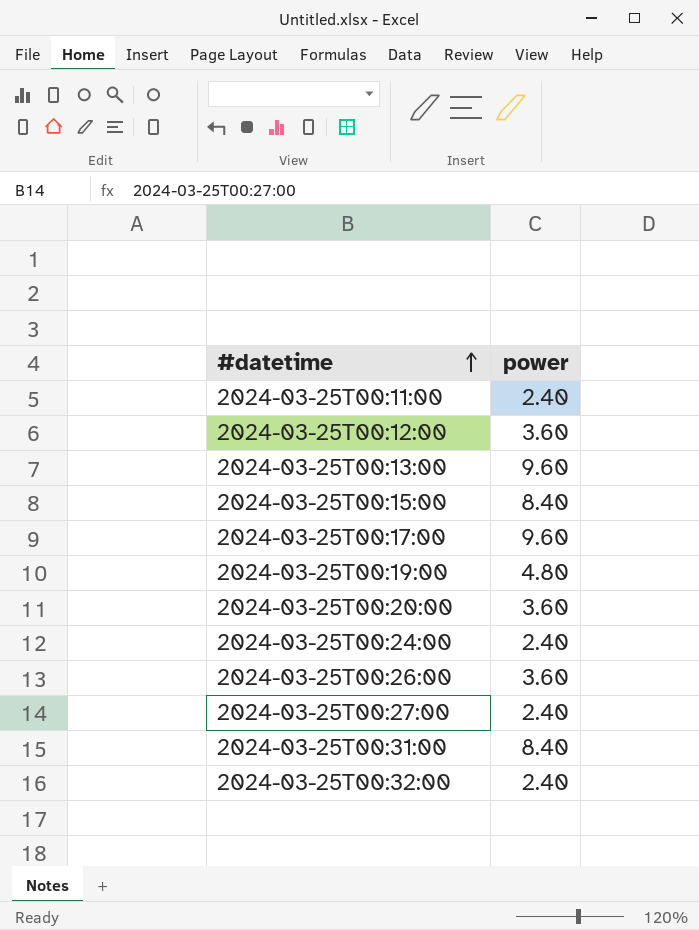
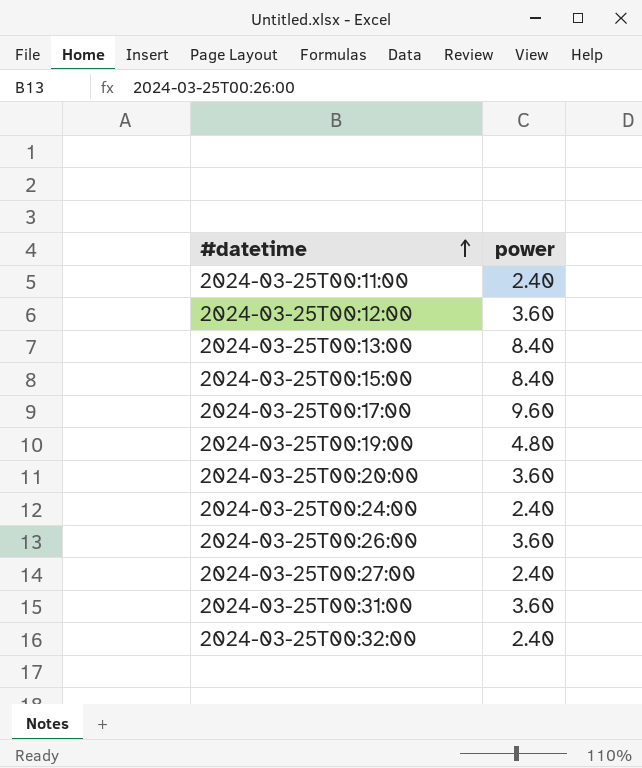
2024-03-25T00:13:00 | power: 9.60 -> 8.40
2024-03-25T00:31:00 | power: 8.40 -> 3.60

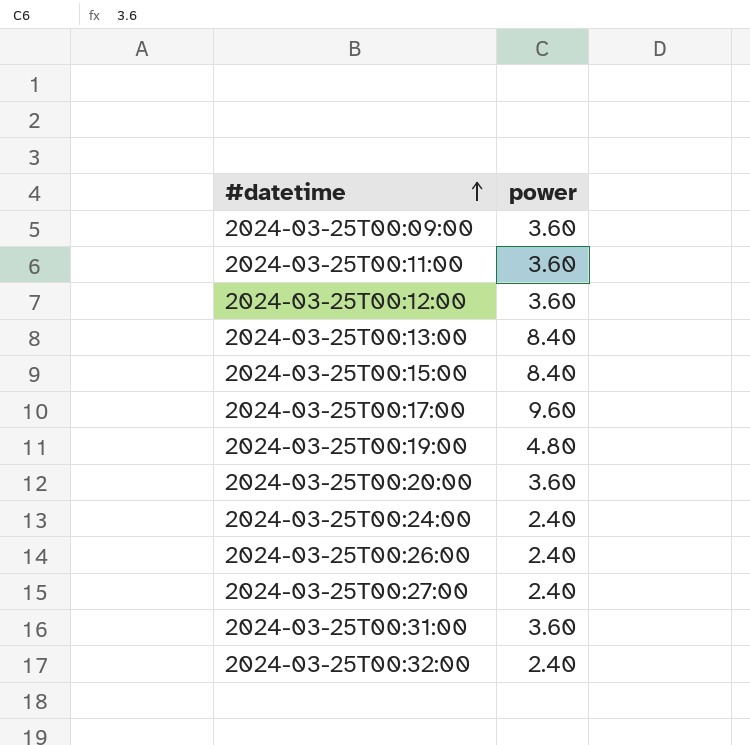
row 2024-03-25T00:09:00: none -> 3.60
2024-03-25T00:11:00 | power: 2.40 -> 3.60
2024-03-25T00:26:00 | power: 3.60 -> 2.40

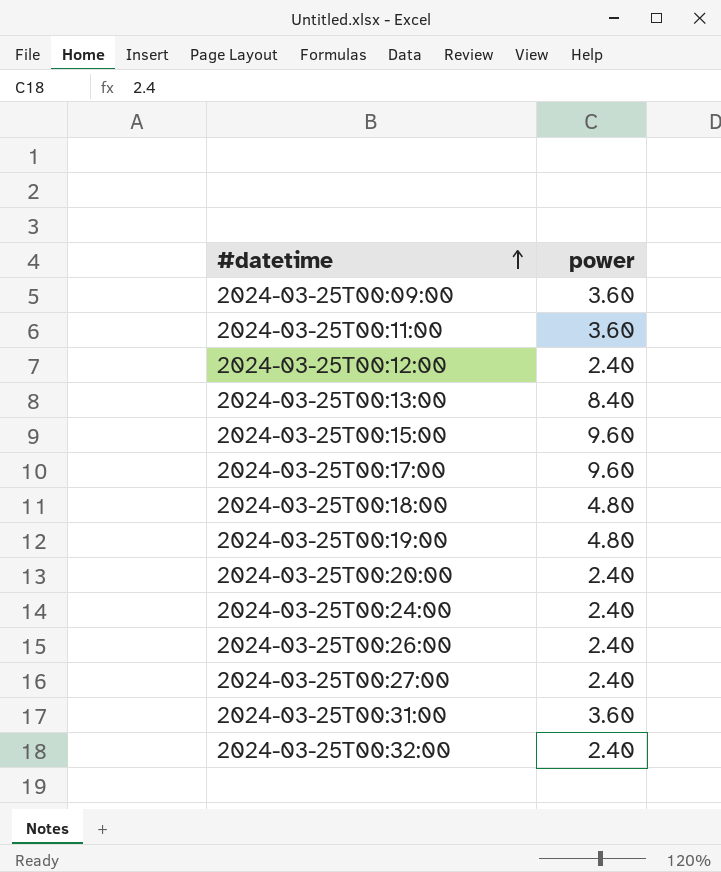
2024-03-25T00:12:00 | power: 3.60 -> 2.40
2024-03-25T00:15:00 | power: 8.40 -> 9.60
row 2024-03-25T00:18:00: none -> 4.80
2024-03-25T00:20:00 | power: 3.60 -> 2.40

